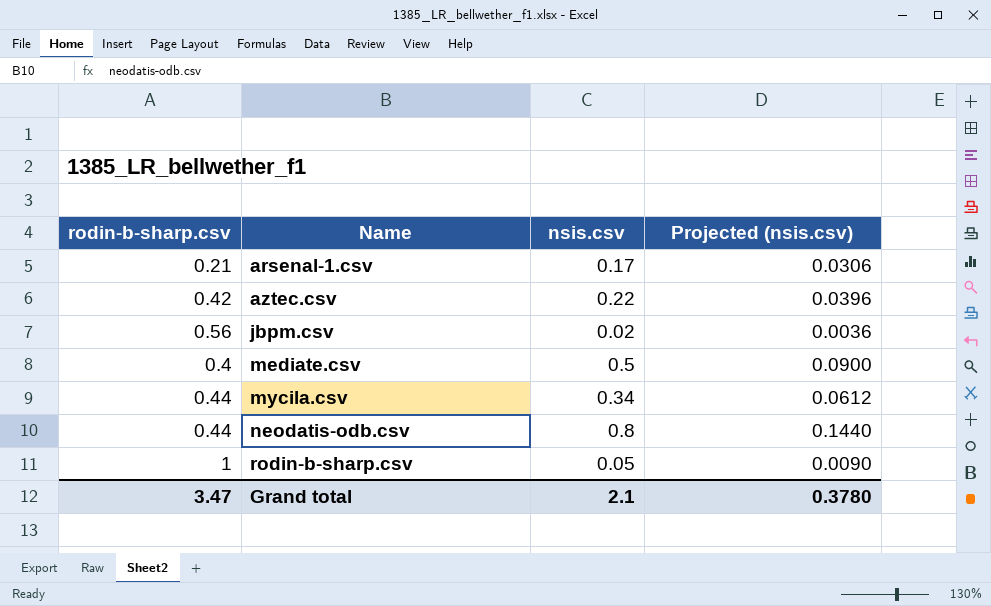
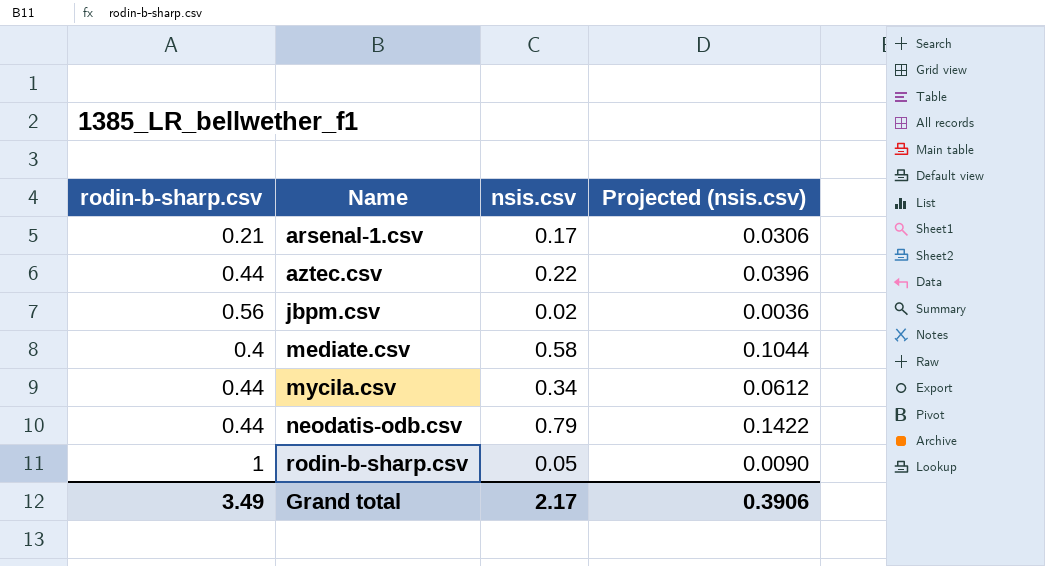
aztec.csv | rodin-b-sharp.csv: 0.42 -> 0.44
mediate.csv | nsis.csv: 0.5 -> 0.58
mediate.csv | Projected (nsis.csv): 0.0900 -> 0.1044
neodatis-odb.csv | nsis.csv: 0.8 -> 0.79
neodatis-odb.csv | Projected (nsis.csv): 0.1440 -> 0.1422
Grand total | rodin-b-sharp.csv: 3.47 -> 3.49
Grand total | nsis.csv: 2.1 -> 2.17
Grand total | Projected (nsis.csv): 0.3780 -> 0.3906

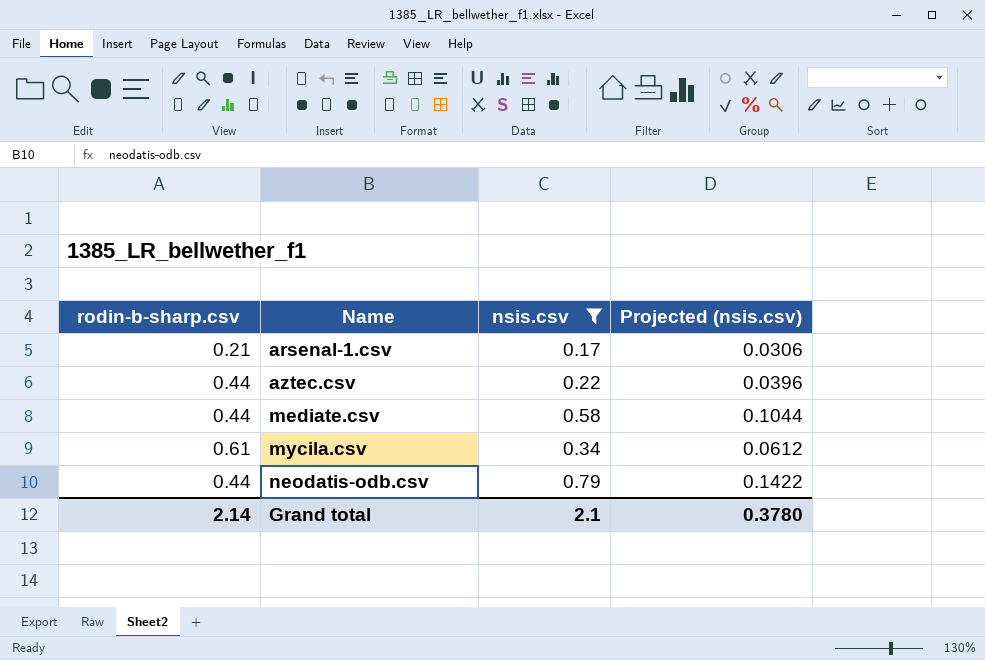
filter: none -> nsis.csv >= 0.17
mediate.csv | rodin-b-sharp.csv: 0.4 -> 0.44
mycila.csv | rodin-b-sharp.csv: 0.44 -> 0.61
Grand total | rodin-b-sharp.csv: 3.49 -> 2.14
Grand total | nsis.csv: 2.17 -> 2.1
Grand total | Projected (nsis.csv): 0.3906 -> 0.3780

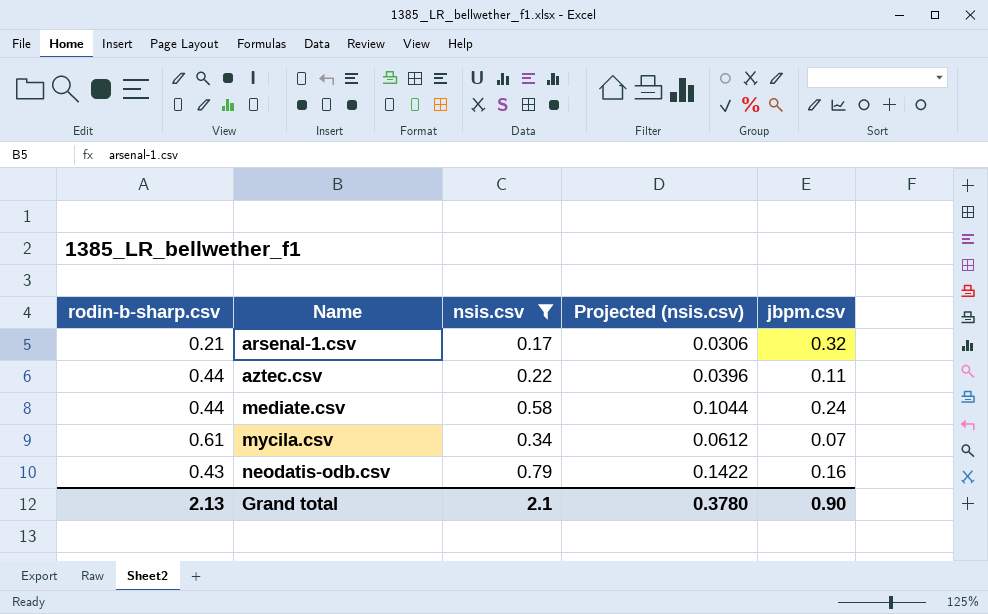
column jbpm.csv | position: none -> 5
neodatis-odb.csv | rodin-b-sharp.csv: 0.44 -> 0.43
Grand total | rodin-b-sharp.csv: 2.14 -> 2.13

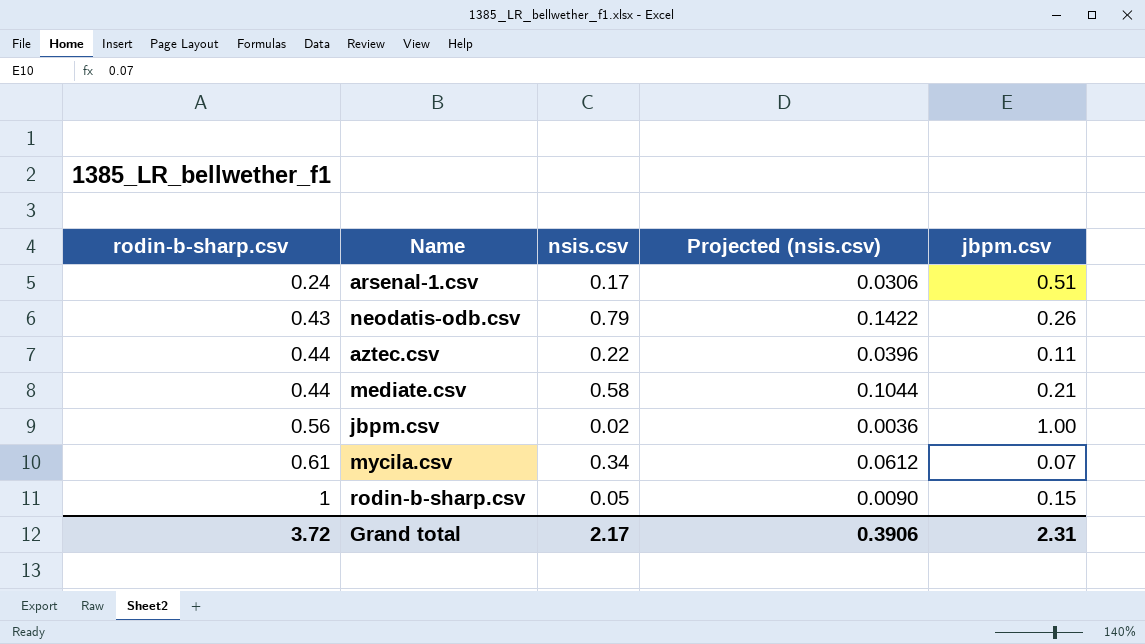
filter: nsis.csv >= 0.17 -> none
row order: Name ascending -> rodin-b-sharp.csv ascending
arsenal-1.csv | rodin-b-sharp.csv: 0.21 -> 0.24
arsenal-1.csv | jbpm.csv: 0.32 -> 0.51
neodatis-odb.csv | jbpm.csv: 0.16 -> 0.26
mediate.csv | jbpm.csv: 0.24 -> 0.21
Grand total | rodin-b-sharp.csv: 2.13 -> 3.72
Grand total | nsis.csv: 2.1 -> 2.17
Grand total | Projected (nsis.csv): 0.3780 -> 0.3906
Grand total | jbpm.csv: 0.90 -> 2.31

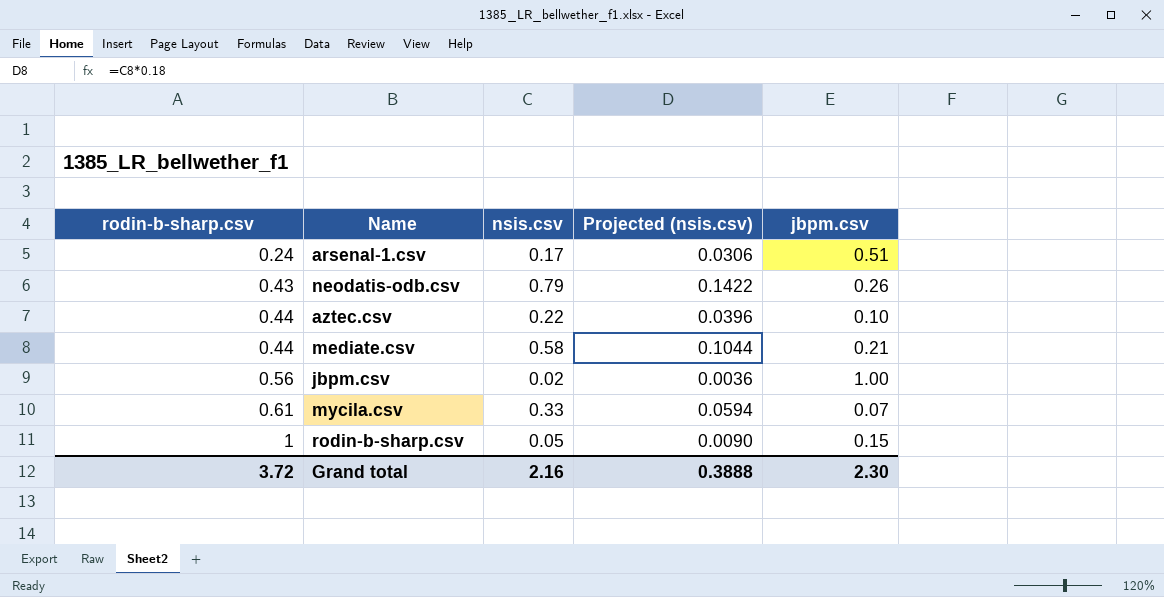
aztec.csv | jbpm.csv: 0.11 -> 0.10
mycila.csv | nsis.csv: 0.34 -> 0.33
mycila.csv | Projected (nsis.csv): 0.0612 -> 0.0594
Grand total | nsis.csv: 2.17 -> 2.16
Grand total | Projected (nsis.csv): 0.3906 -> 0.3888
Grand total | jbpm.csv: 2.31 -> 2.30

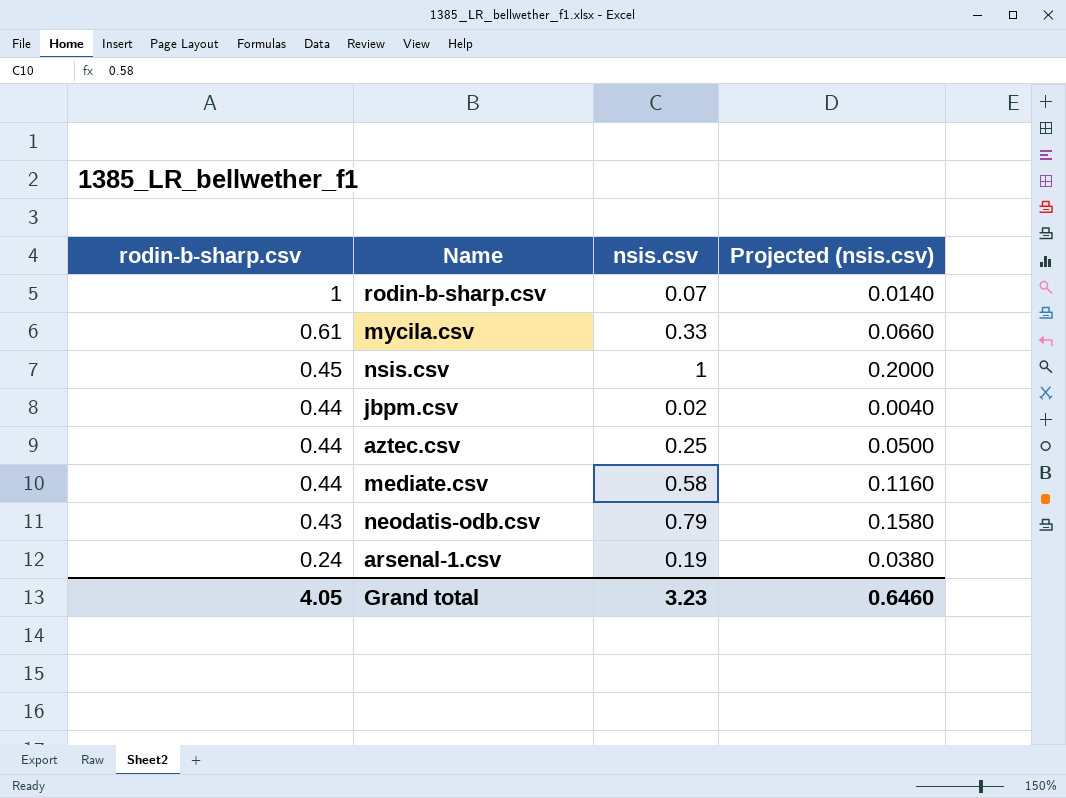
row order: rodin-b-sharp.csv ascending -> rodin-b-sharp.csv descending
column jbpm.csv | position: 5 -> none
column Projected (nsis.csv) | formula: [nsis.csv] * 0.18 -> [nsis.csv] * 0.2
rodin-b-sharp.csv | nsis.csv: 0.05 -> 0.07
row nsis.csv: none -> 0.45 | 1 | 0.2000
jbpm.csv | rodin-b-sharp.csv: 0.56 -> 0.44
aztec.csv | nsis.csv: 0.22 -> 0.25
arsenal-1.csv | nsis.csv: 0.17 -> 0.19
Grand total | rodin-b-sharp.csv: 3.72 -> 4.05
Grand total | nsis.csv: 2.16 -> 3.23
Grand total | Projected (nsis.csv): 0.3888 -> 0.6460

